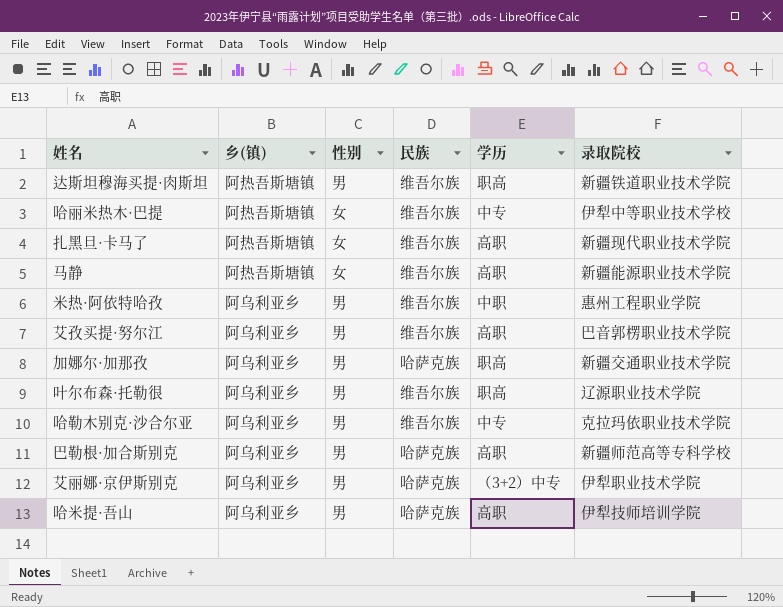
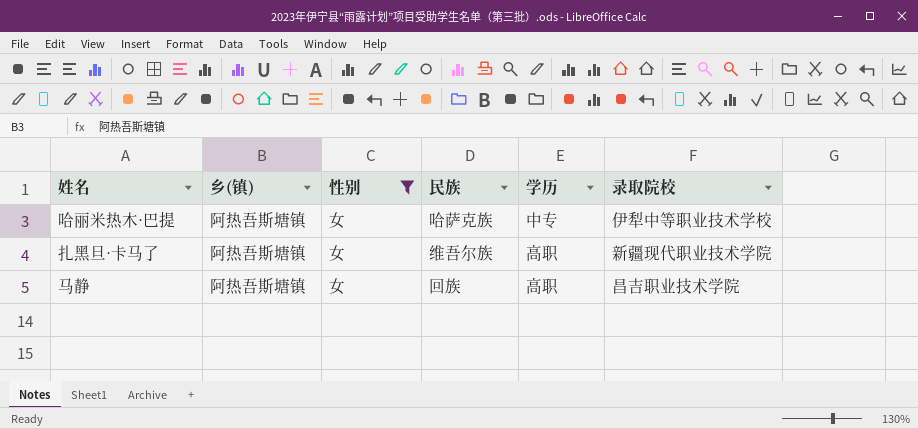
filter: none -> 性别 = 女
哈丽米热木·巴提 | 民族: 维吾尔族 -> 哈萨克族
马静 | 民族: 维吾尔族 -> 回族
马静 | 录取院校: 新疆能源职业技术学院 -> 昌吉职业技术学院

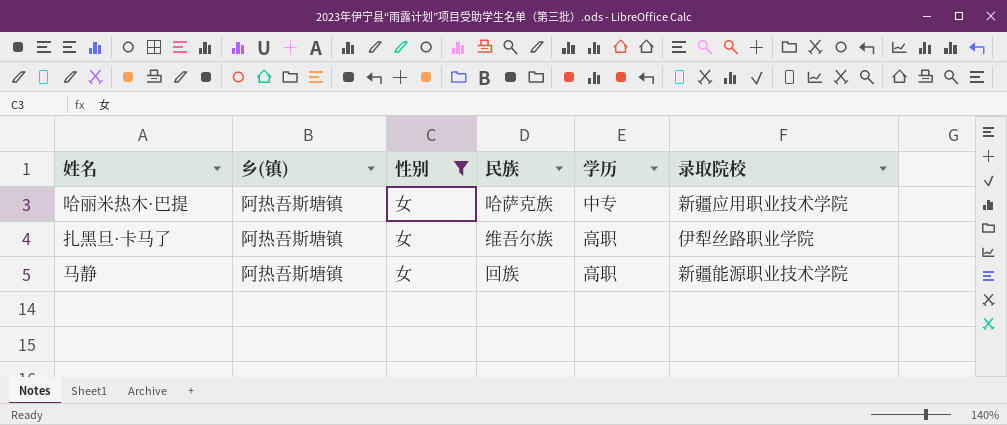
哈丽米热木·巴提 | 录取院校: 伊犁中等职业技术学校 -> 新疆应用职业技术学院
扎黑旦·卡马了 | 录取院校: 新疆现代职业技术学院 -> 伊犁丝路职业学院
马静 | 录取院校: 昌吉职业技术学院 -> 新疆能源职业技术学院

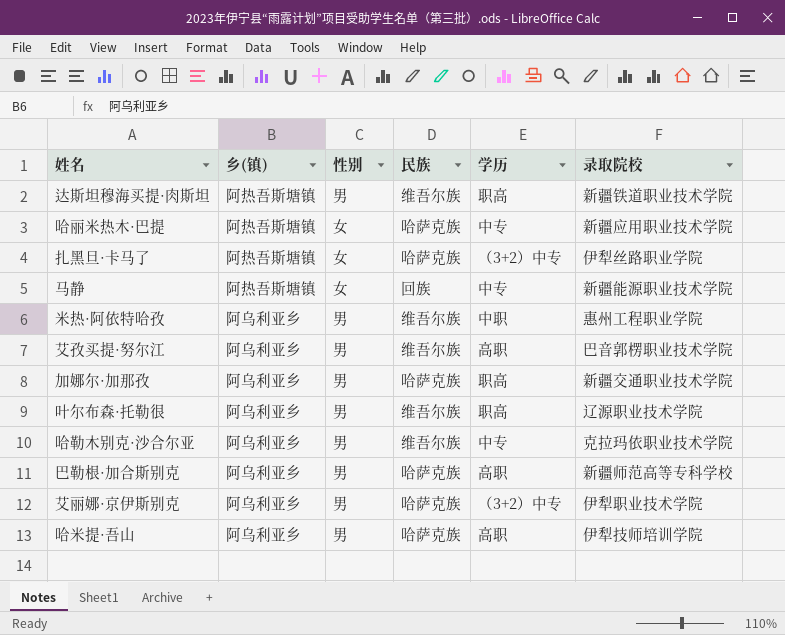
filter: 性别 = 女 -> none
扎黑旦·卡马了 | 民族: 维吾尔族 -> 哈萨克族
扎黑旦·卡马了 | 学历: 高职 -> （3+2）中专
马静 | 学历: 高职 -> 中专

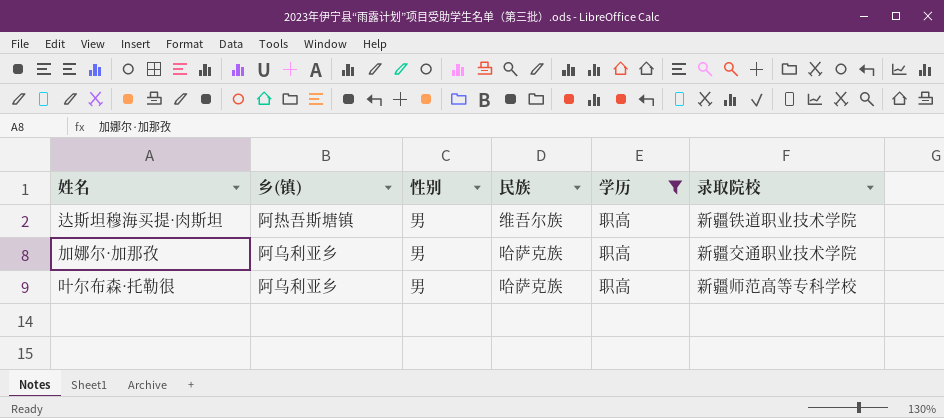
filter: none -> 学历 = 职高
叶尔布森·托勒很 | 民族: 维吾尔族 -> 哈萨克族
叶尔布森·托勒很 | 录取院校: 辽源职业技术学院 -> 新疆师范高等专科学校

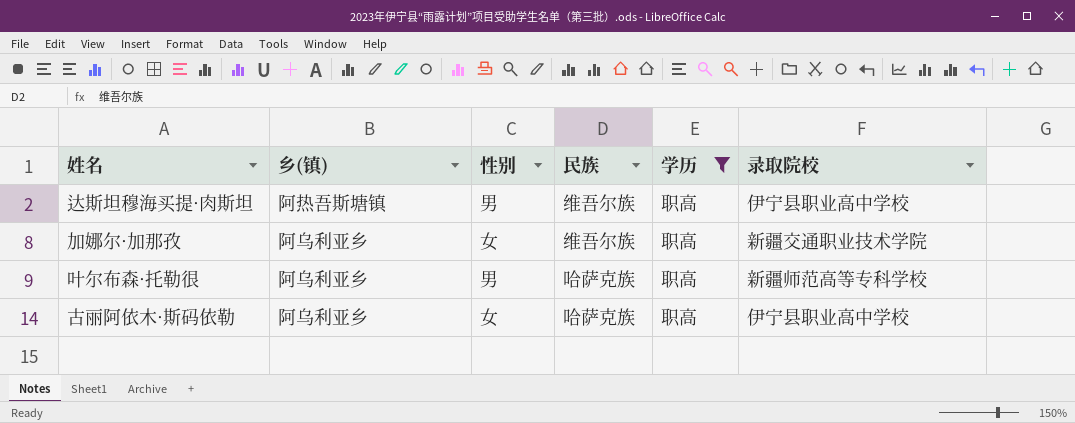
达斯坦穆海买提·肉斯坦 | 录取院校: 新疆铁道职业技术学院 -> 伊宁县职业高中学校
加娜尔·加那孜 | 性别: 男 -> 女
加娜尔·加那孜 | 民族: 哈萨克族 -> 维吾尔族
row 古丽阿依木·斯码依勒: none -> 阿乌利亚乡 | 女 | 哈萨克族 | 职高 | 伊宁县职业高中学校

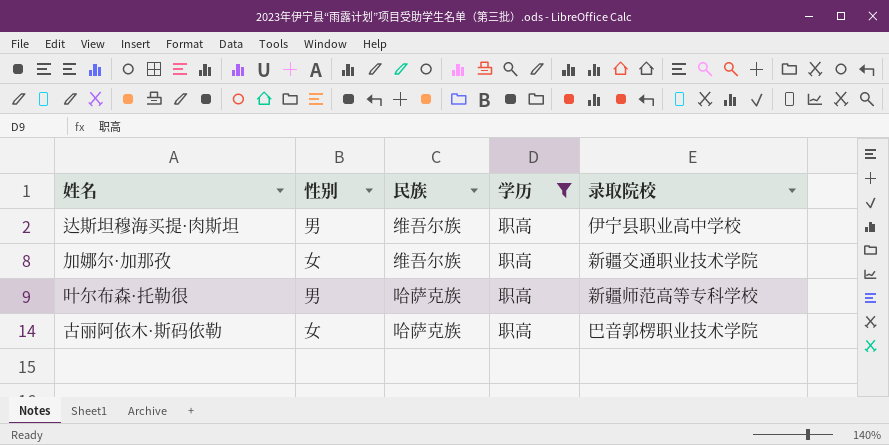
column 乡(镇) | position: 2 -> none
古丽阿依木·斯码依勒 | 录取院校: 伊宁县职业高中学校 -> 巴音郭楞职业技术学院

